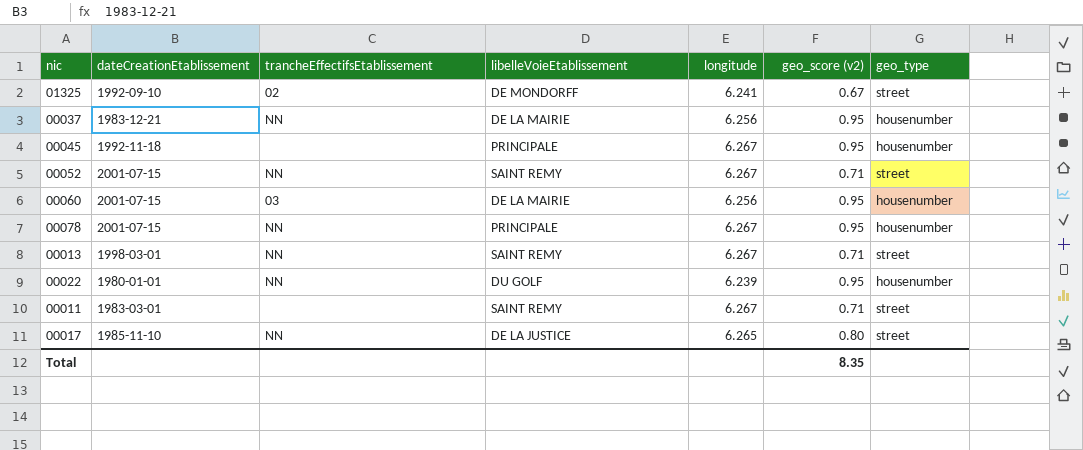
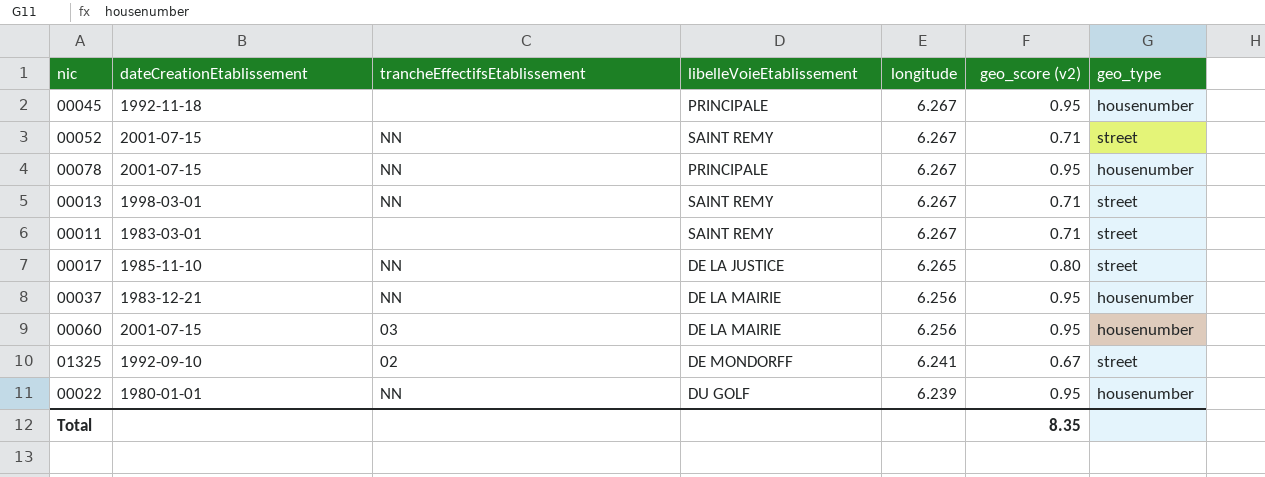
row order: none -> longitude descending

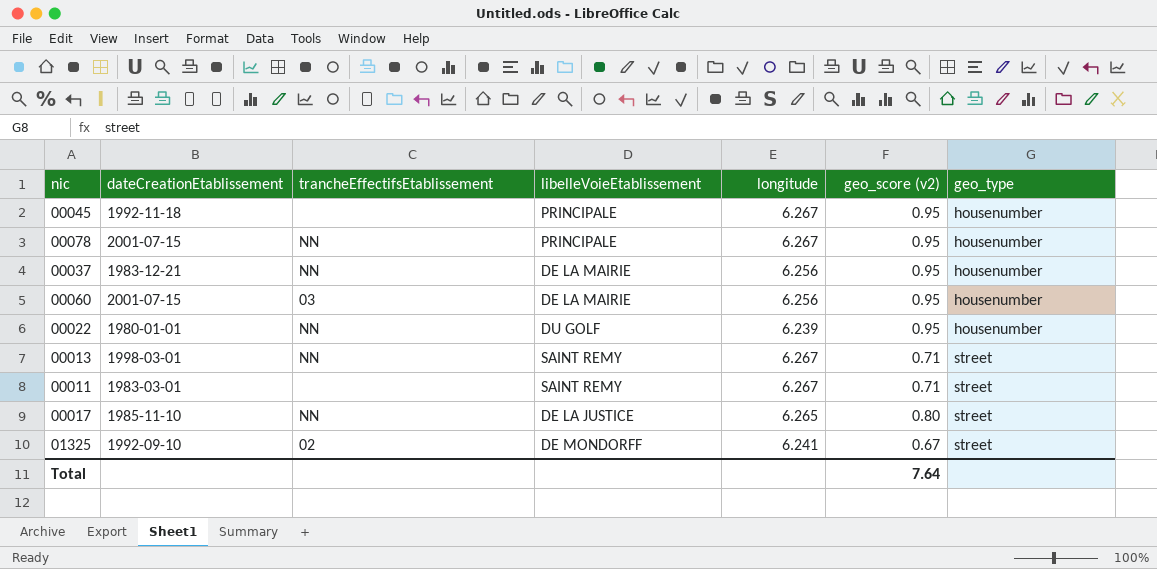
row order: longitude descending -> geo_type ascending
row 00052: 2001-07-15 | NN | SAINT REMY | 6.267 | 0.71 | street -> none
Total | geo_score (v2): 8.35 -> 7.64

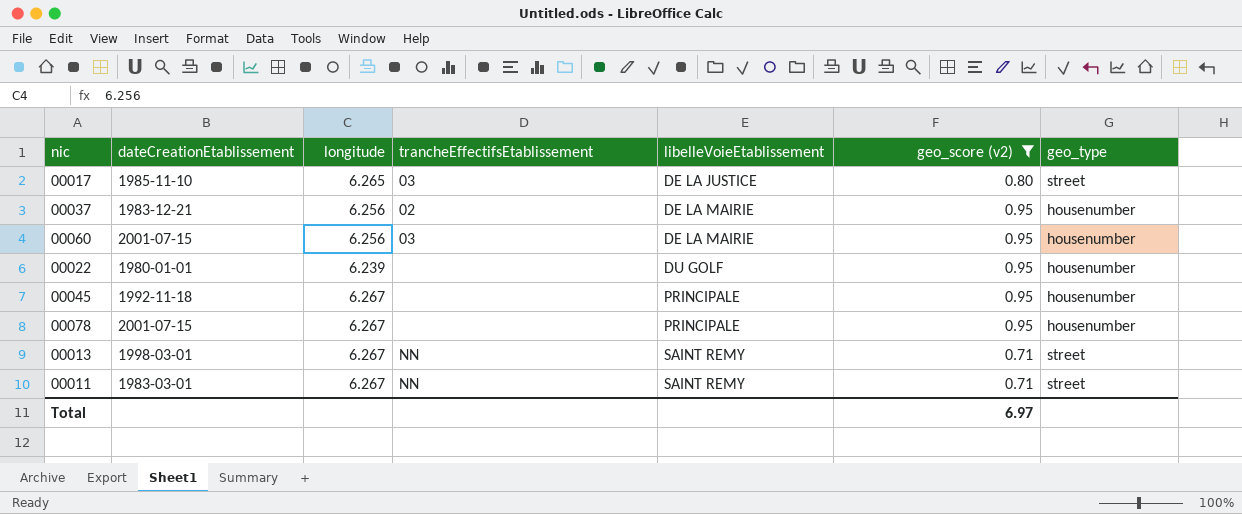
filter: none -> geo_score (v2) != 0.67
row order: geo_type ascending -> libelleVoieEtablissement ascending
column longitude | position: 5 -> 3
00017 | trancheEffectifsEtablissement: NN -> 03
00037 | trancheEffectifsEtablissement: NN -> 02
00022 | trancheEffectifsEtablissement: NN -> none
00078 | trancheEffectifsEtablissement: NN -> none
00011 | trancheEffectifsEtablissement: none -> NN
Total | geo_score (v2): 7.64 -> 6.97

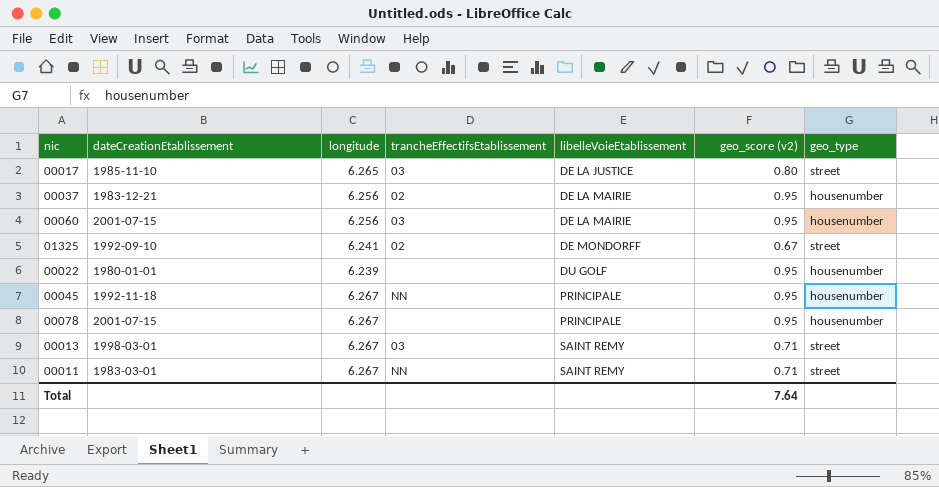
filter: geo_score (v2) != 0.67 -> none
00045 | trancheEffectifsEtablissement: none -> NN
00013 | trancheEffectifsEtablissement: NN -> 03
Total | geo_score (v2): 6.97 -> 7.64

